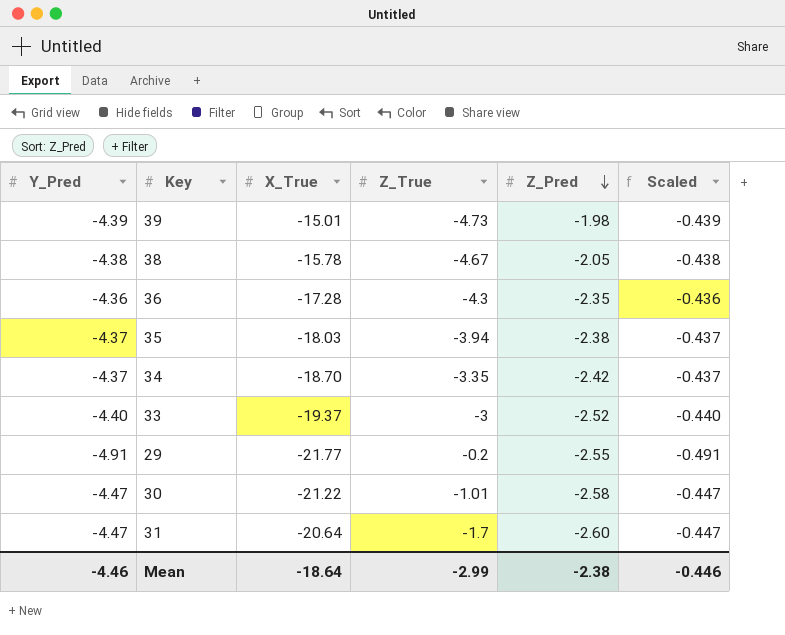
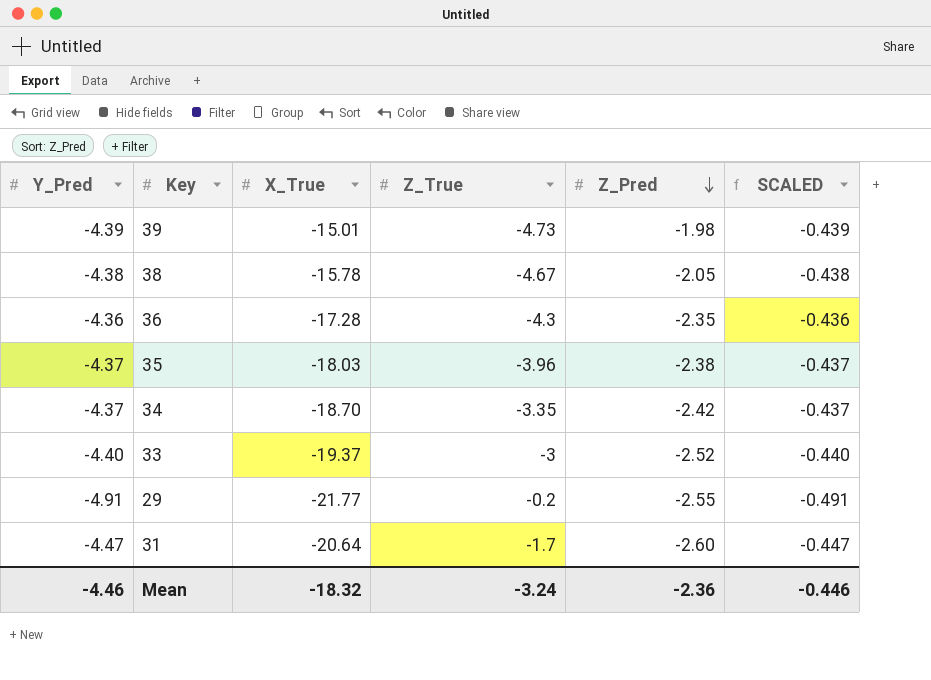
column name: Scaled -> SCALED
row 30: -4.47 | -21.22 | -1.01 | -2.58 | -0.447 -> none
35 | Z_True: -3.94 -> -3.96
Mean | X_True: -18.64 -> -18.32
Mean | Z_True: -2.99 -> -3.24
Mean | Z_Pred: -2.38 -> -2.36

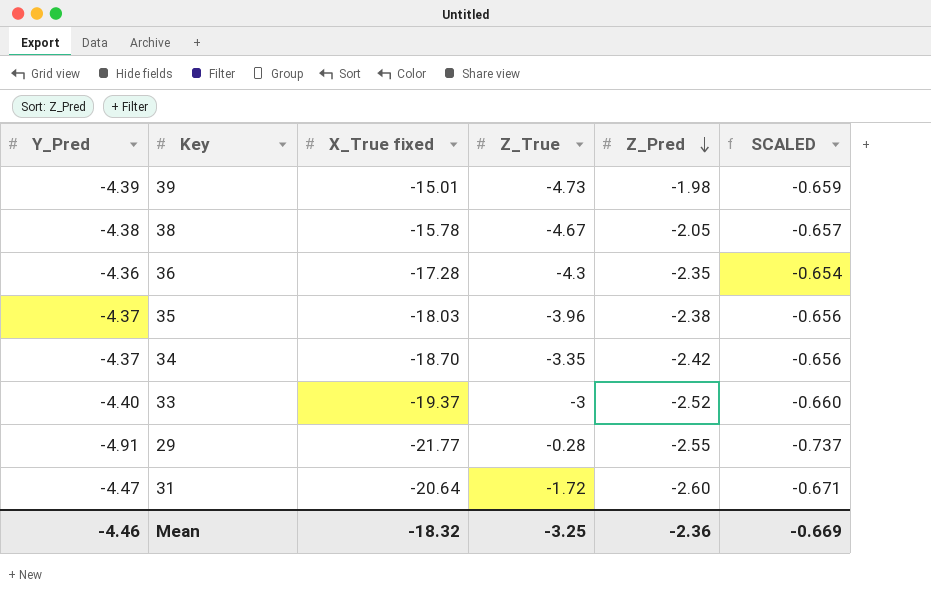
column name: X_True -> X_True fixed
column SCALED | formula: [Y_Pred] * 0.1 -> [Y_Pred] * 0.15
29 | Z_True: -0.2 -> -0.28
31 | Z_True: -1.7 -> -1.72
Mean | Z_True: -3.24 -> -3.25
Mean | SCALED: -0.446 -> -0.669

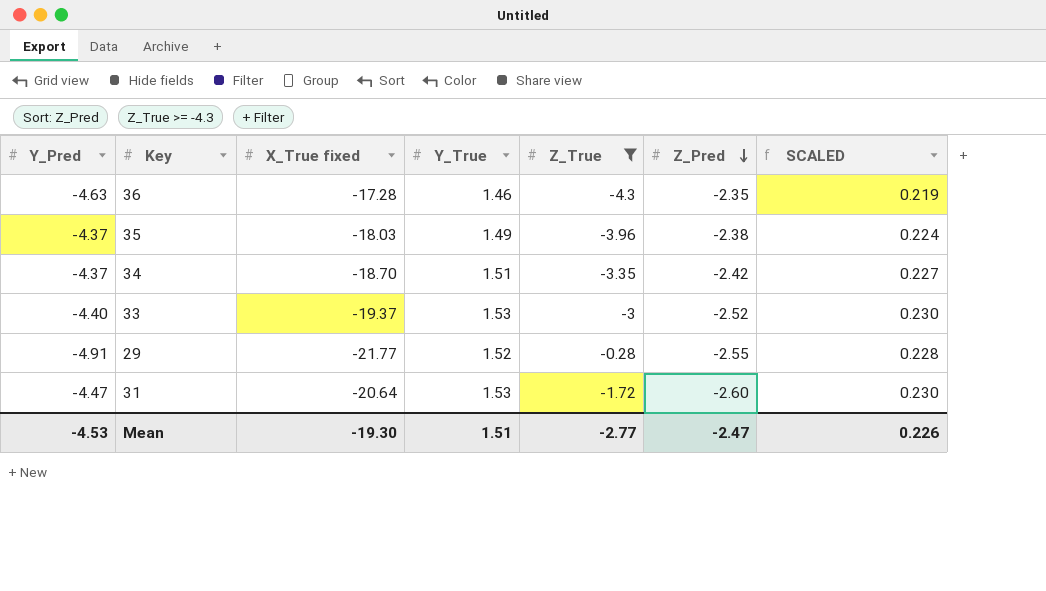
filter: none -> Z_True >= -4.3
column Y_True | position: none -> 4
column SCALED | formula: [Y_Pred] * 0.15 -> [Y_True] * 0.15
36 | Y_Pred: -4.36 -> -4.63
Mean | Y_Pred: -4.46 -> -4.53
Mean | X_True fixed: -18.32 -> -19.30
Mean | Z_True: -3.25 -> -2.77
Mean | Z_Pred: -2.36 -> -2.47
Mean | SCALED: -0.669 -> 0.226

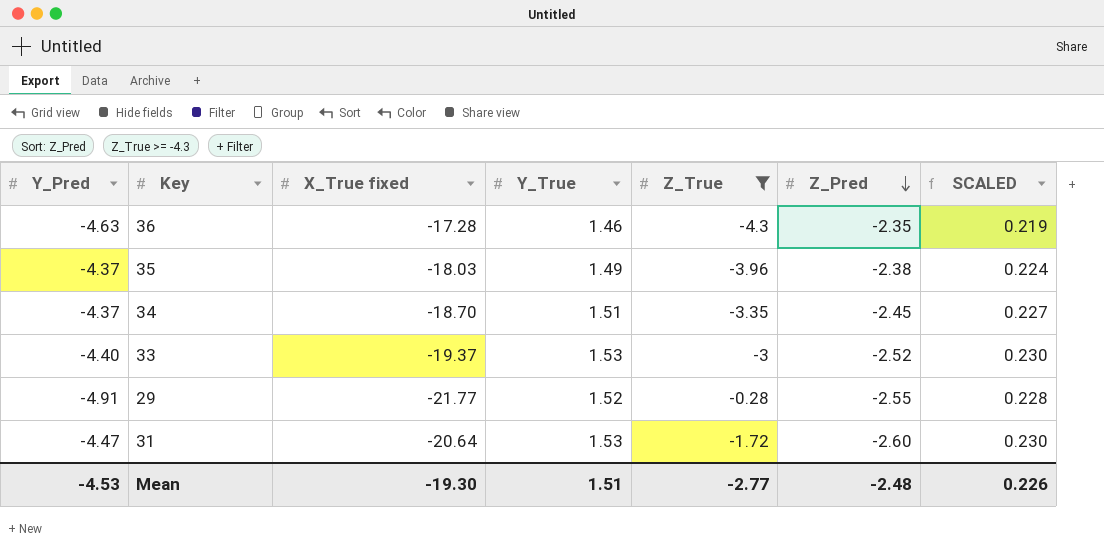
34 | Z_Pred: -2.42 -> -2.45
Mean | Z_Pred: -2.47 -> -2.48

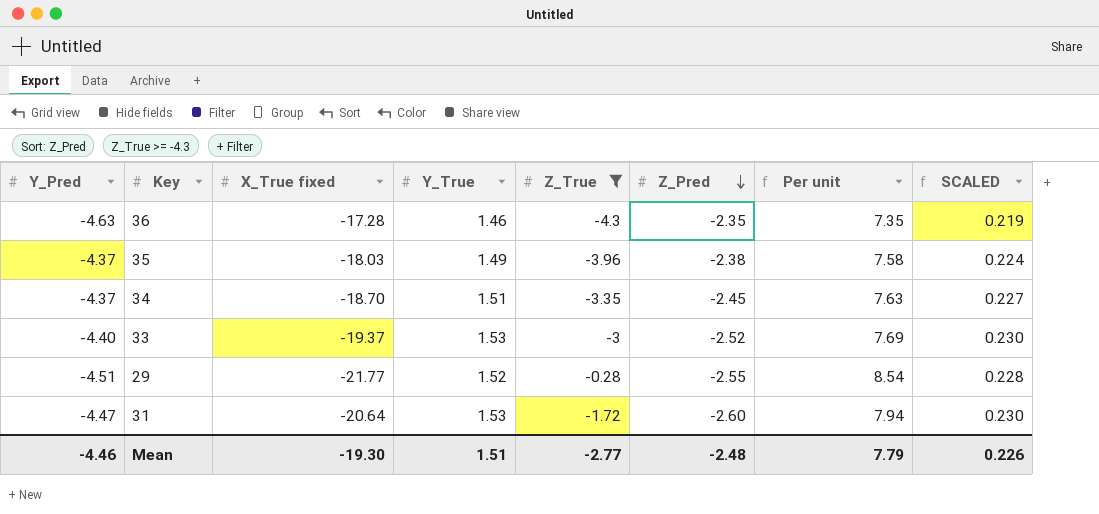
column Per unit | formula: none -> [X_True fixed] / [Z_Pred]
29 | Y_Pred: -4.91 -> -4.51
Mean | Y_Pred: -4.53 -> -4.46

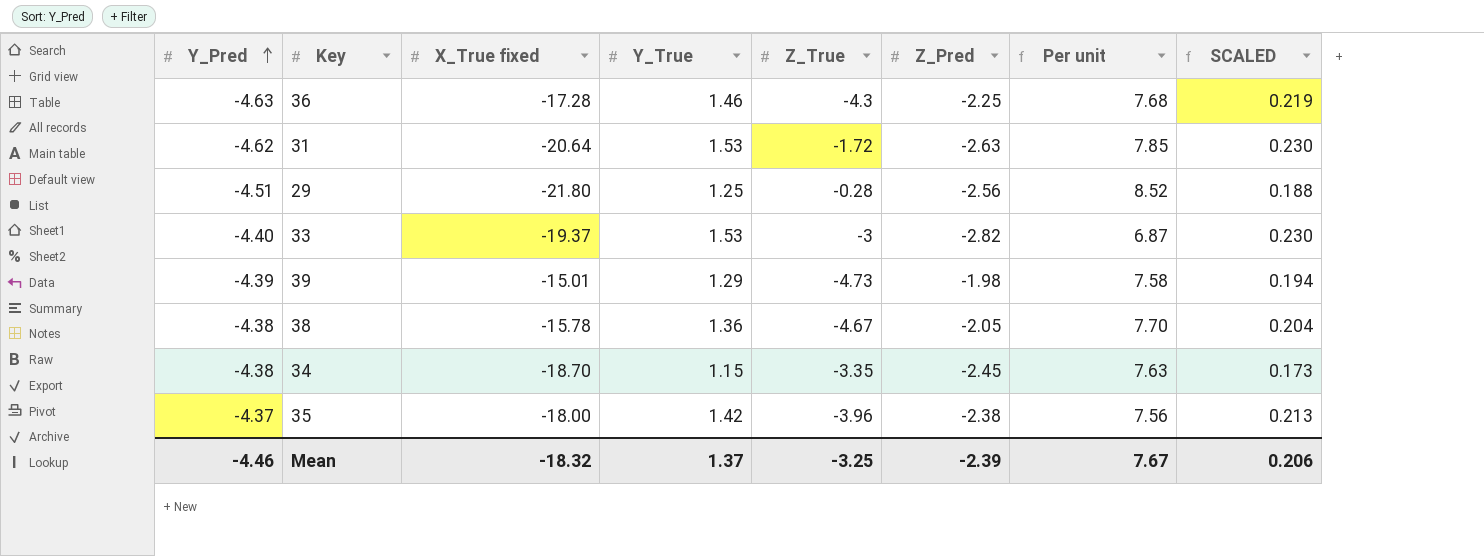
filter: Z_True >= -4.3 -> none
row order: Z_Pred descending -> Y_Pred ascending
36 | Z_Pred: -2.35 -> -2.25
36 | Per unit: 7.35 -> 7.68
31 | Y_Pred: -4.47 -> -4.62
31 | Z_Pred: -2.60 -> -2.63
31 | Per unit: 7.94 -> 7.85
29 | X_True fixed: -21.77 -> -21.80
29 | Y_True: 1.52 -> 1.25
29 | Z_Pred: -2.55 -> -2.56
29 | Per unit: 8.54 -> 8.52
29 | SCALED: 0.228 -> 0.188
33 | Z_Pred: -2.52 -> -2.82
33 | Per unit: 7.69 -> 6.87
34 | Y_Pred: -4.37 -> -4.38
34 | Y_True: 1.51 -> 1.15
34 | SCALED: 0.227 -> 0.173
35 | X_True fixed: -18.03 -> -18.00
35 | Y_True: 1.49 -> 1.42
35 | Per unit: 7.58 -> 7.56
35 | SCALED: 0.224 -> 0.213
Mean | X_True fixed: -19.30 -> -18.32
Mean | Y_True: 1.51 -> 1.37
Mean | Z_True: -2.77 -> -3.25
Mean | Z_Pred: -2.48 -> -2.39
Mean | Per unit: 7.79 -> 7.67
Mean | SCALED: 0.226 -> 0.206

